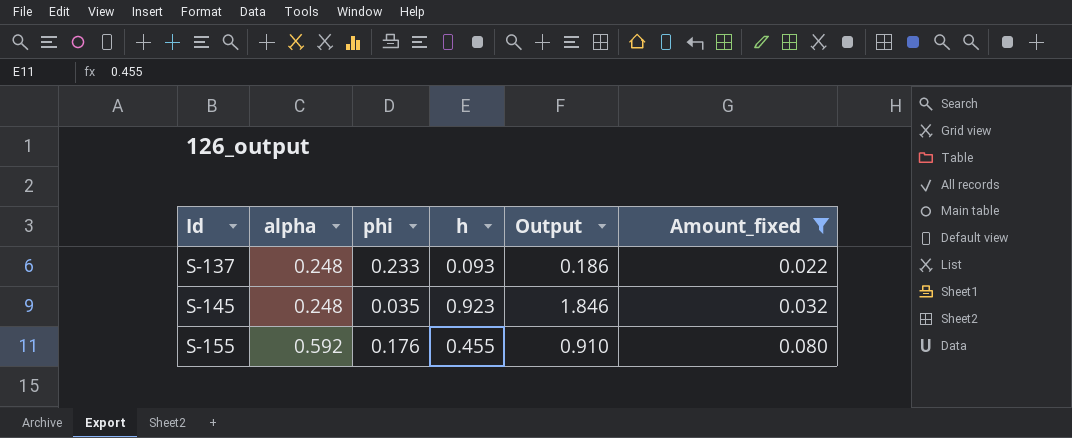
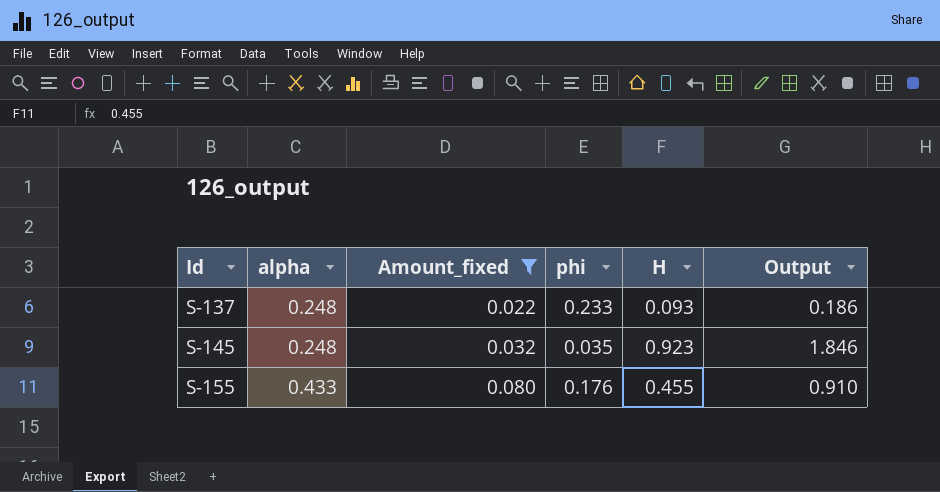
column Amount_fixed | position: 6 -> 3
column name: h -> H
S-155 | alpha: 0.592 -> 0.433

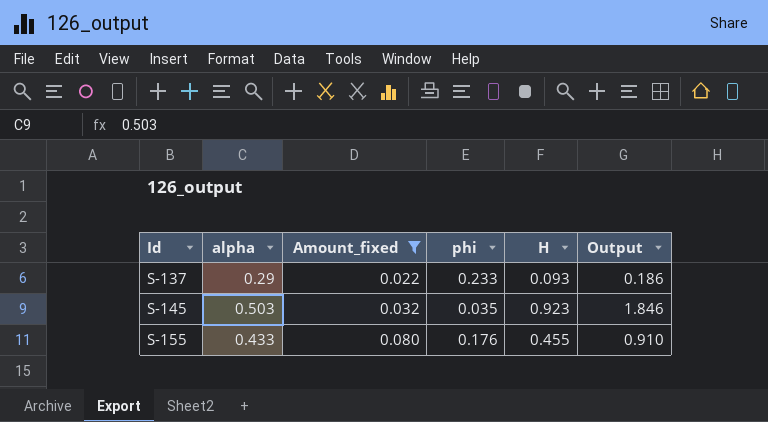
S-137 | alpha: 0.248 -> 0.29
S-145 | alpha: 0.248 -> 0.503

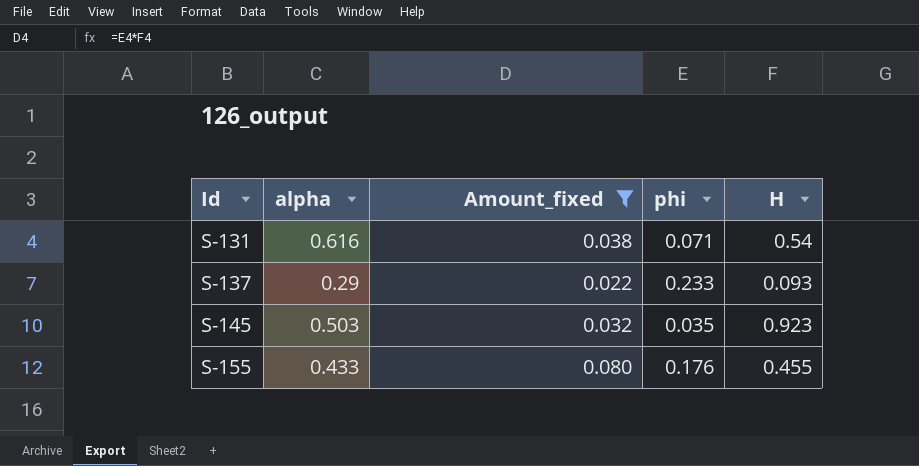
column Output | formula: [H] * 2 -> none
row S-131: none -> 0.616 | 0.038 | 0.071 | 0.54

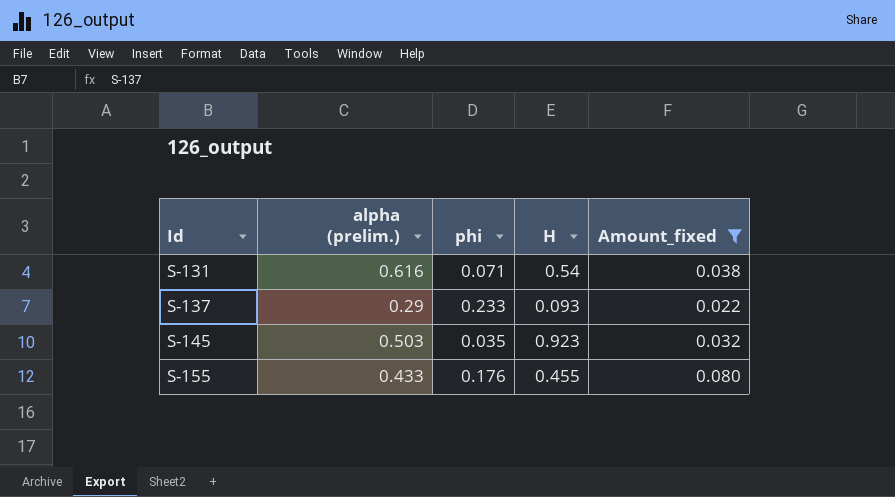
column name: alpha -> alpha (prelim.)
column Amount_fixed | position: 3 -> 5

